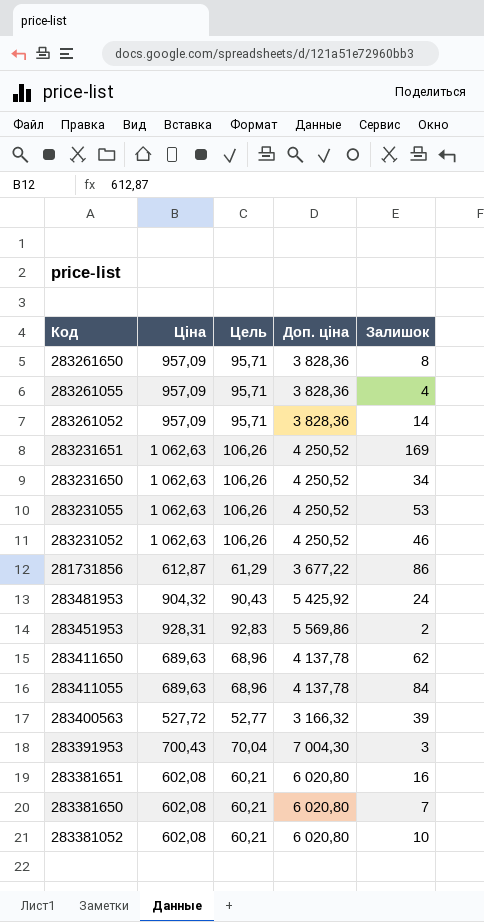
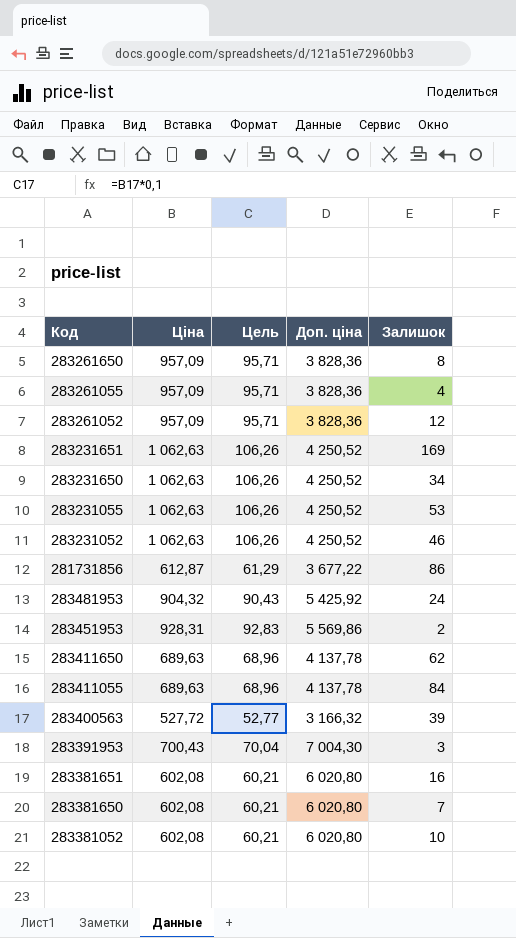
283261052 | Залишок: 14 -> 12

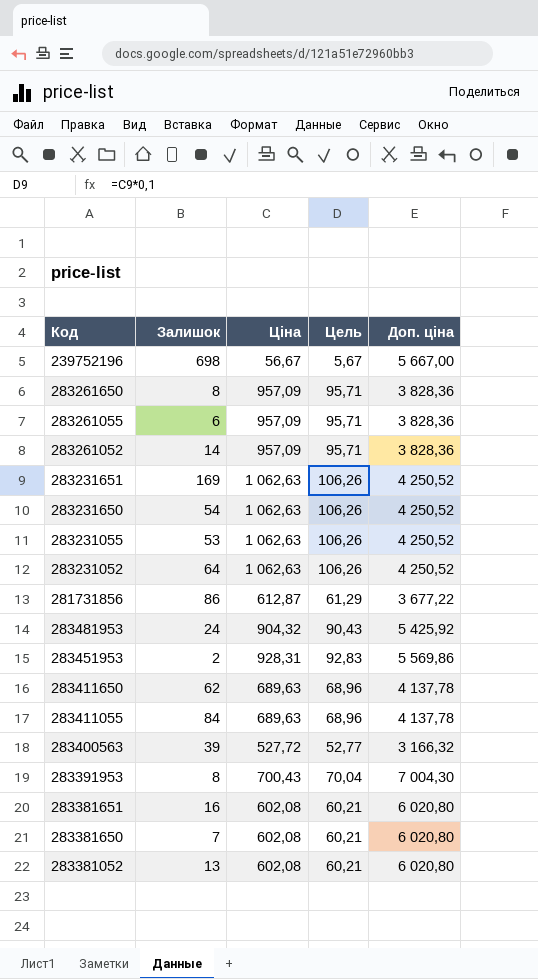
column Залишок | position: 5 -> 2
row 239752196: none -> 698 | 56,67 | 5,67 | 5 667,00
283261055 | Залишок: 4 -> 6
283261052 | Залишок: 12 -> 14
283231650 | Залишок: 34 -> 54
283231052 | Залишок: 46 -> 64
283391953 | Залишок: 3 -> 8
283381052 | Залишок: 10 -> 13

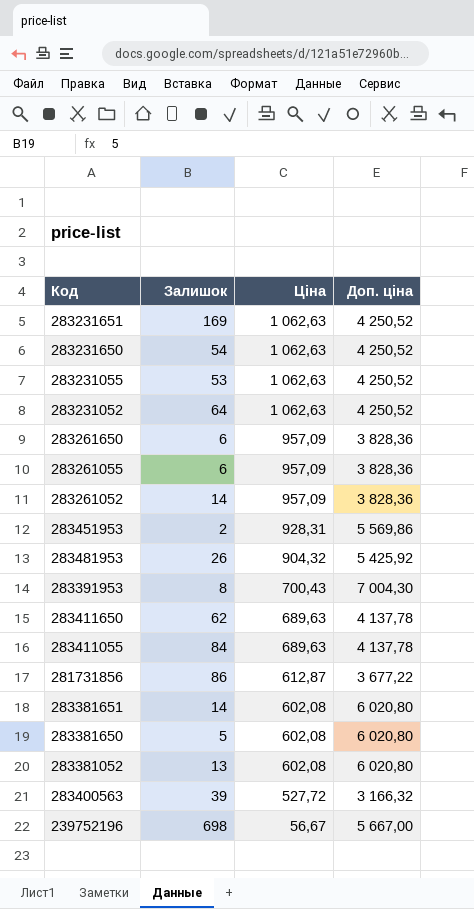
row order: none -> Ціна descending
column Цель | formula: [Ціна] * 0,1 -> none
283261650 | Залишок: 8 -> 6
283481953 | Залишок: 24 -> 26
283381651 | Залишок: 16 -> 14
283381650 | Залишок: 7 -> 5

